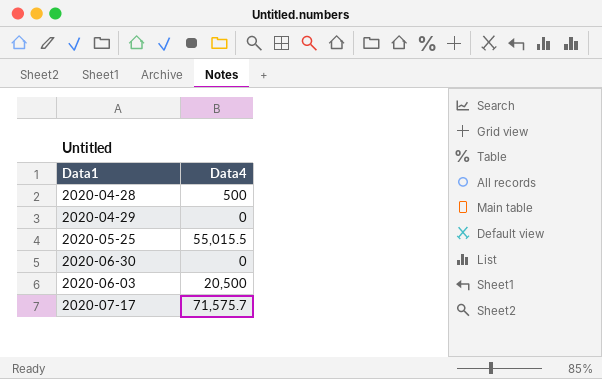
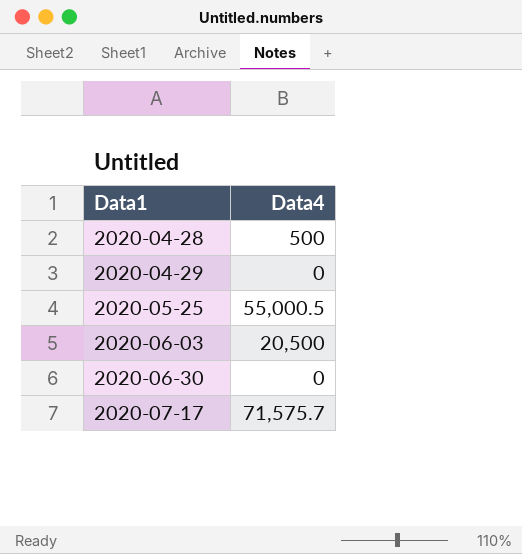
row order: none -> Data1 ascending
2020-05-25 | Data4: 55,015.5 -> 55,000.5

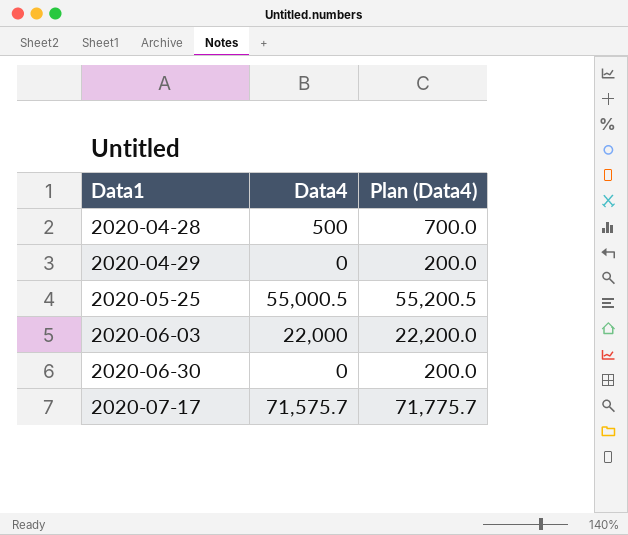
column Plan (Data4) | formula: none -> [Data4] + 200
2020-06-03 | Data4: 20,500 -> 22,000

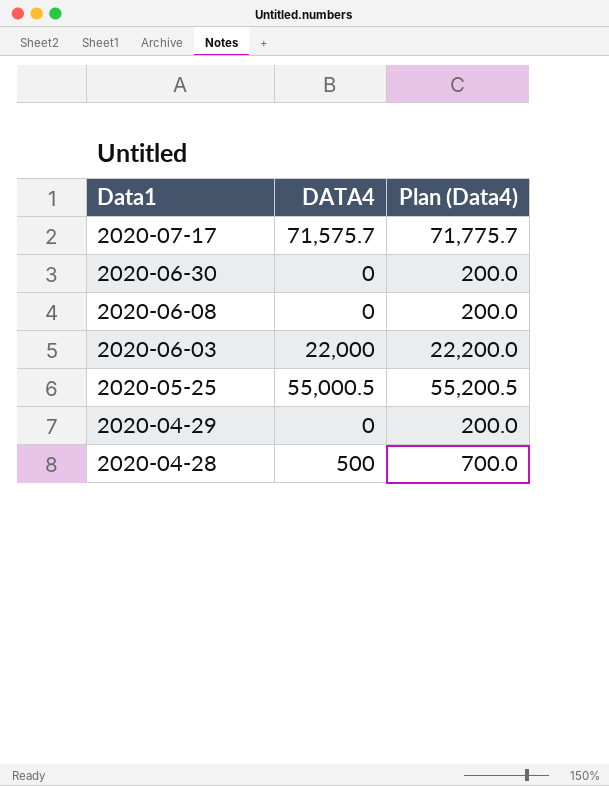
row order: Data1 ascending -> Data1 descending
column name: Data4 -> DATA4
row 2020-06-08: none -> 0 | 200.0

